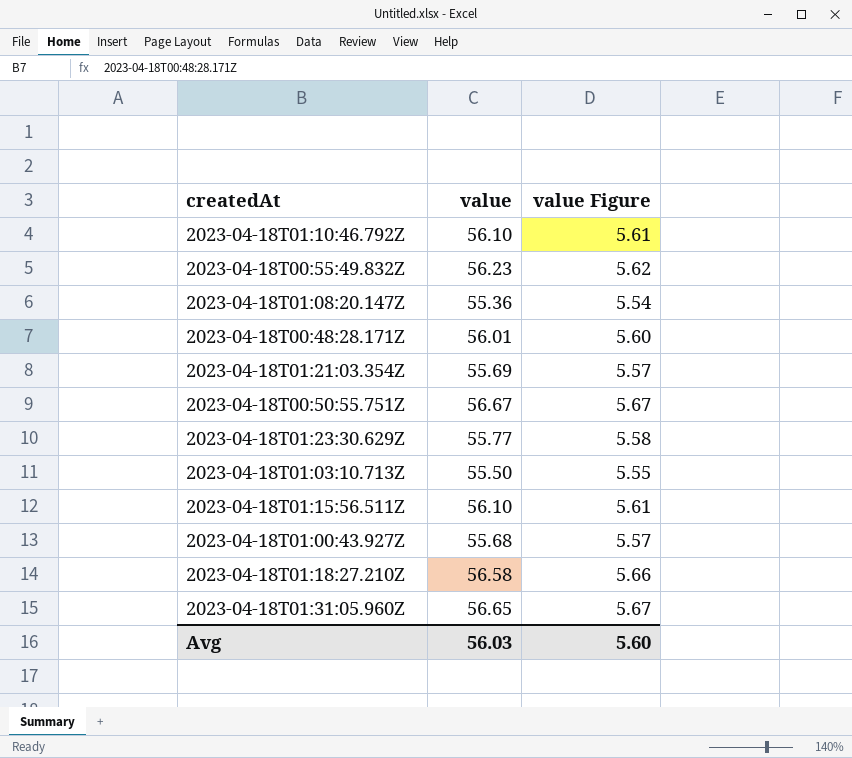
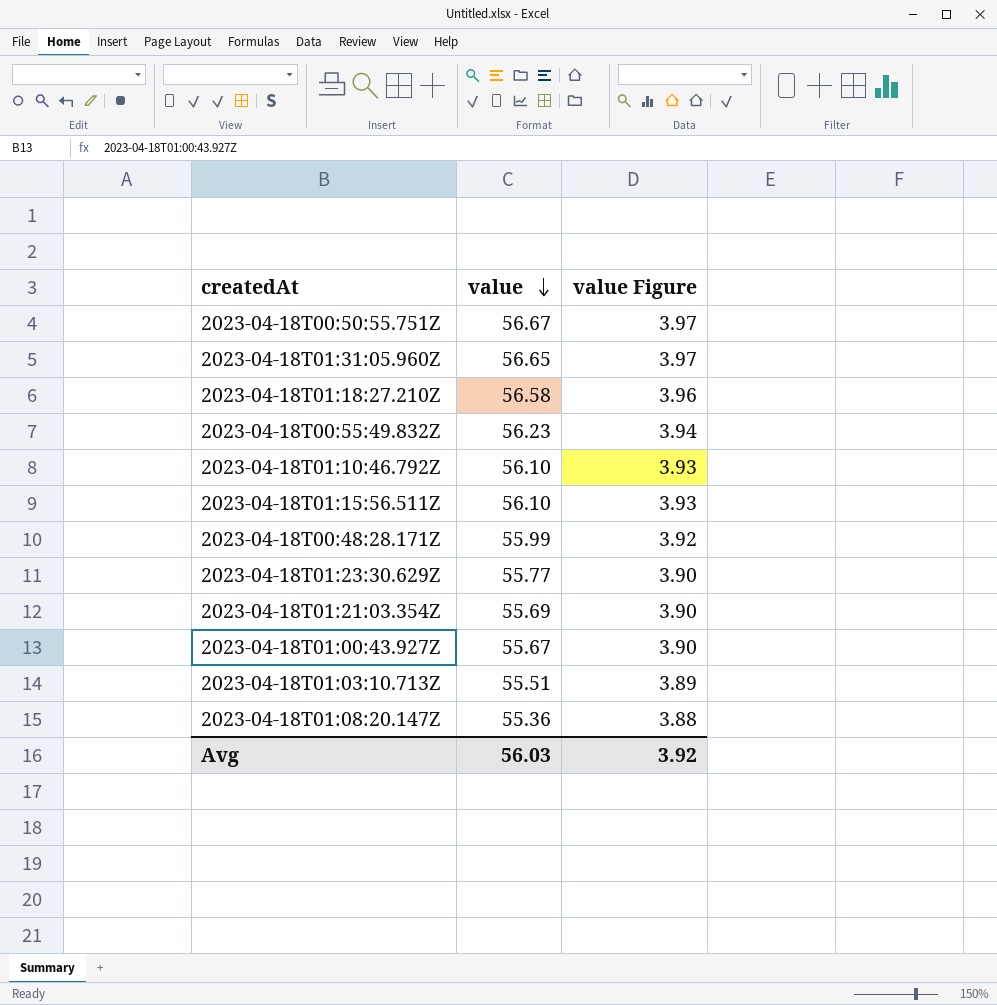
row order: none -> value descending
column value Figure | formula: [value] * 0.1 -> [value] * 0.07
2023-04-18T00:48:28.171Z | value: 56.01 -> 55.99
2023-04-18T01:00:43.927Z | value: 55.68 -> 55.67
2023-04-18T01:03:10.713Z | value: 55.50 -> 55.51
Avg | value Figure: 5.60 -> 3.92

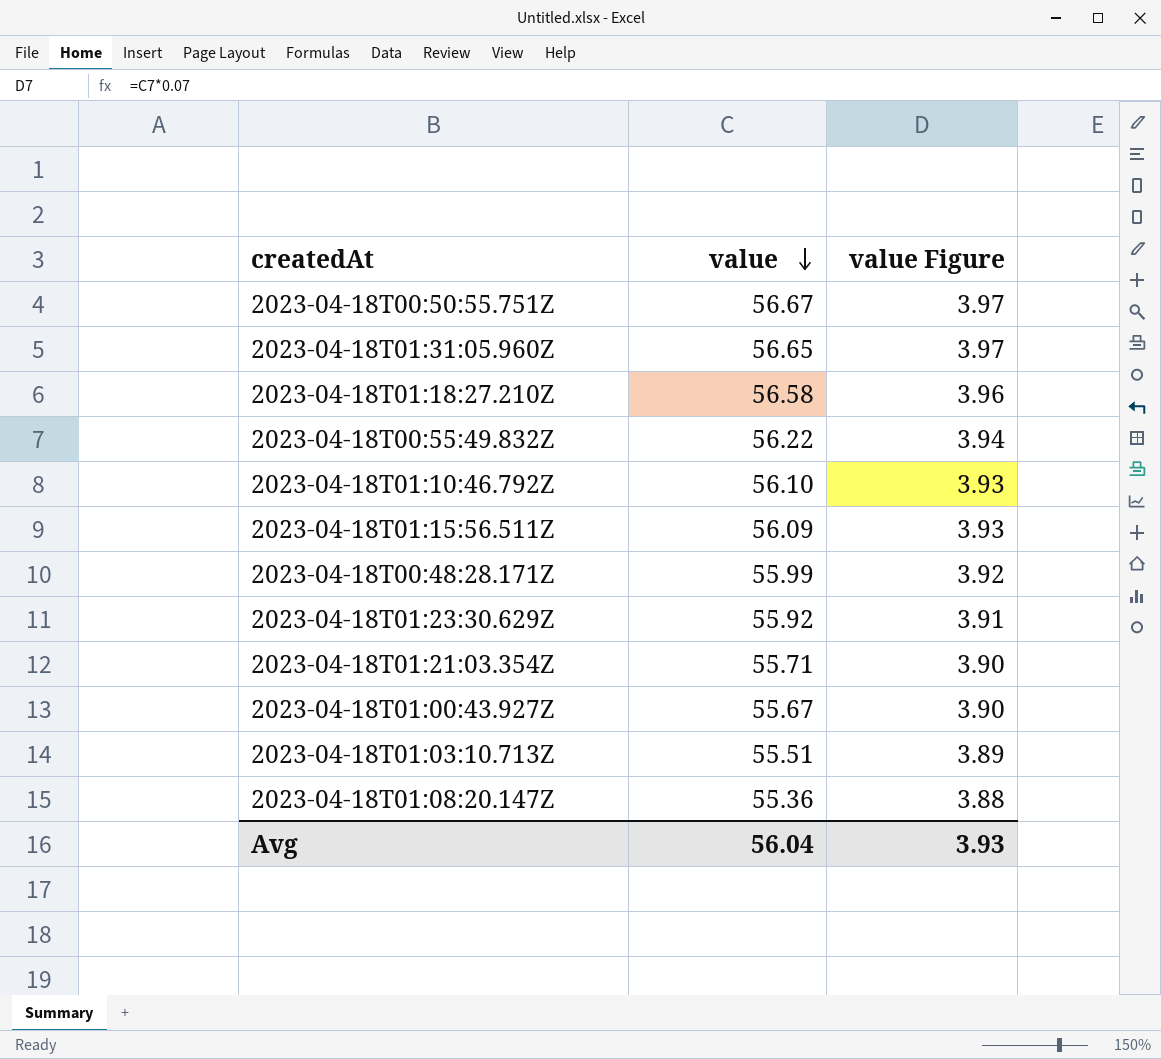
2023-04-18T00:55:49.832Z | value: 56.23 -> 56.22
2023-04-18T01:15:56.511Z | value: 56.10 -> 56.09
2023-04-18T01:23:30.629Z | value: 55.77 -> 55.92
2023-04-18T01:23:30.629Z | value Figure: 3.90 -> 3.91
2023-04-18T01:21:03.354Z | value: 55.69 -> 55.71
Avg | value: 56.03 -> 56.04
Avg | value Figure: 3.92 -> 3.93

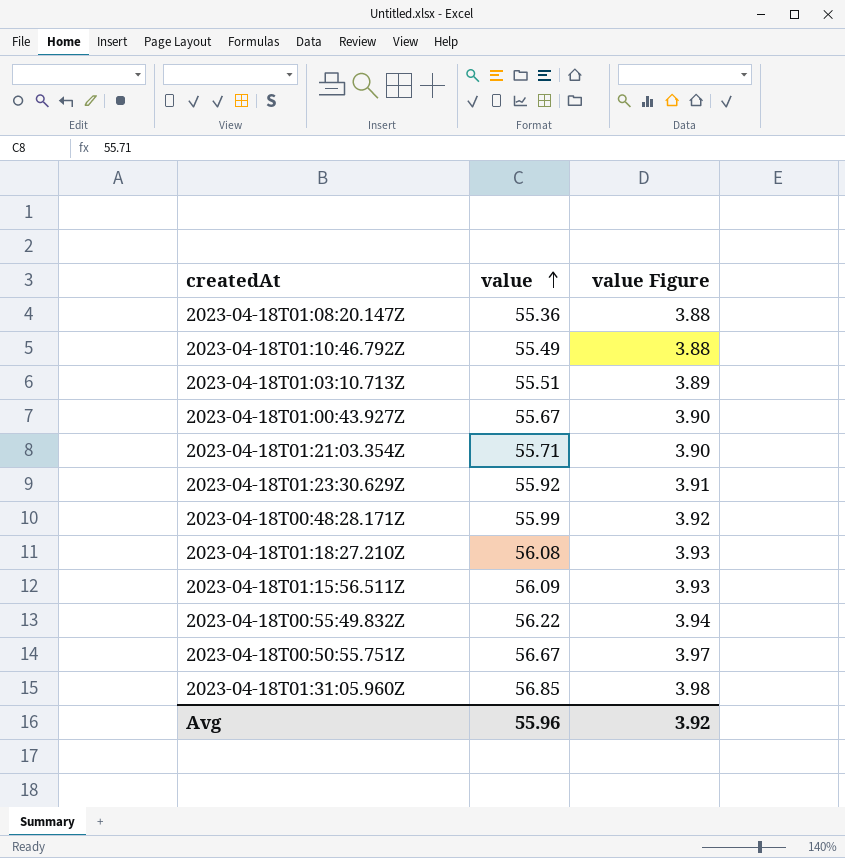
row order: value descending -> value ascending
2023-04-18T01:10:46.792Z | value: 56.10 -> 55.49
2023-04-18T01:10:46.792Z | value Figure: 3.93 -> 3.88
2023-04-18T01:18:27.210Z | value: 56.58 -> 56.08
2023-04-18T01:18:27.210Z | value Figure: 3.96 -> 3.93
2023-04-18T01:31:05.960Z | value: 56.65 -> 56.85
2023-04-18T01:31:05.960Z | value Figure: 3.97 -> 3.98
Avg | value: 56.04 -> 55.96
Avg | value Figure: 3.93 -> 3.92

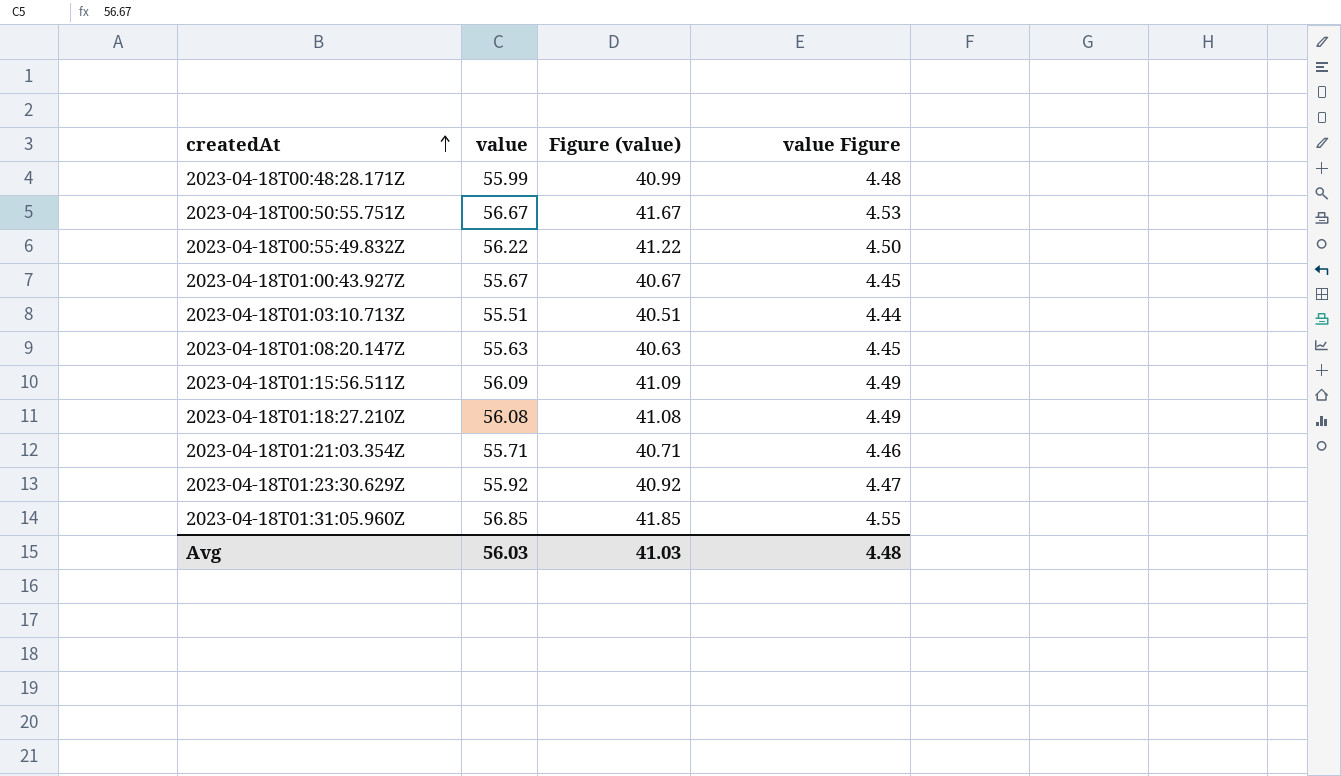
row order: value ascending -> createdAt ascending
column Figure (value) | formula: none -> [value] - 15
column value Figure | formula: [value] * 0.07 -> [value] * 0.08
row 2023-04-18T01:10:46.792Z: 55.49 | 3.88 -> none
2023-04-18T01:08:20.147Z | value: 55.36 -> 55.63
Avg | value: 55.96 -> 56.03
Avg | value Figure: 3.92 -> 4.48

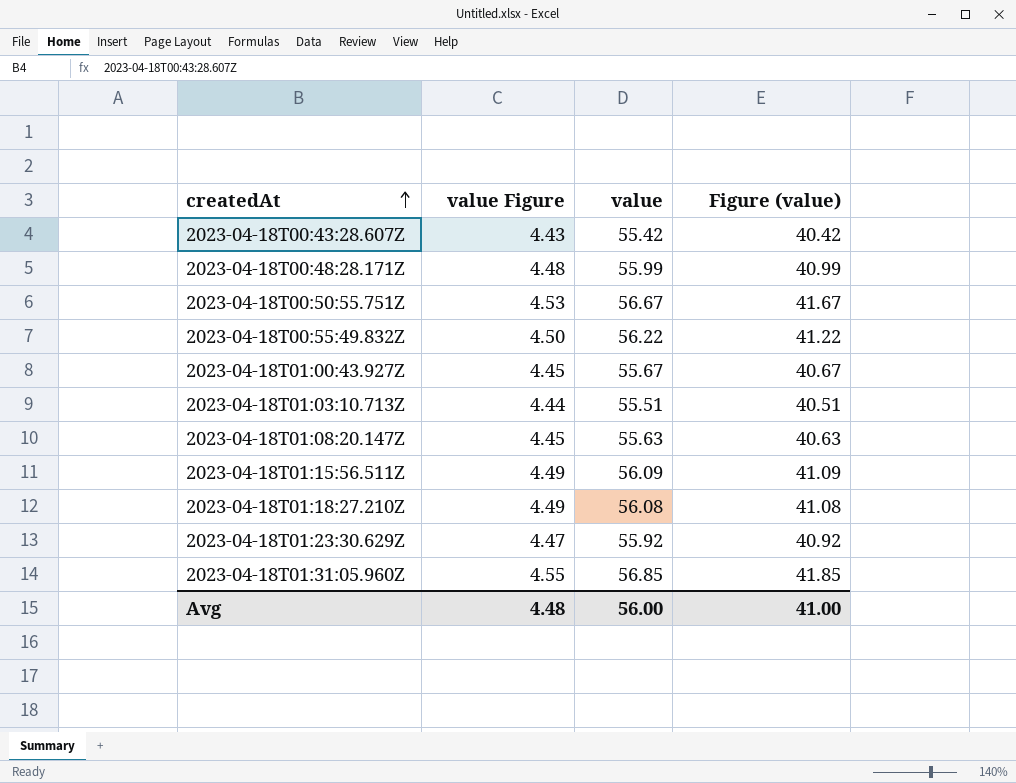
column value Figure | position: 4 -> 2
row 2023-04-18T01:21:03.354Z: 55.71 | 40.71 | 4.46 -> none
row 2023-04-18T00:43:28.607Z: none -> 4.43 | 55.42 | 40.42
Avg | value: 56.03 -> 56.00
Avg | Figure (value): 41.03 -> 41.00

